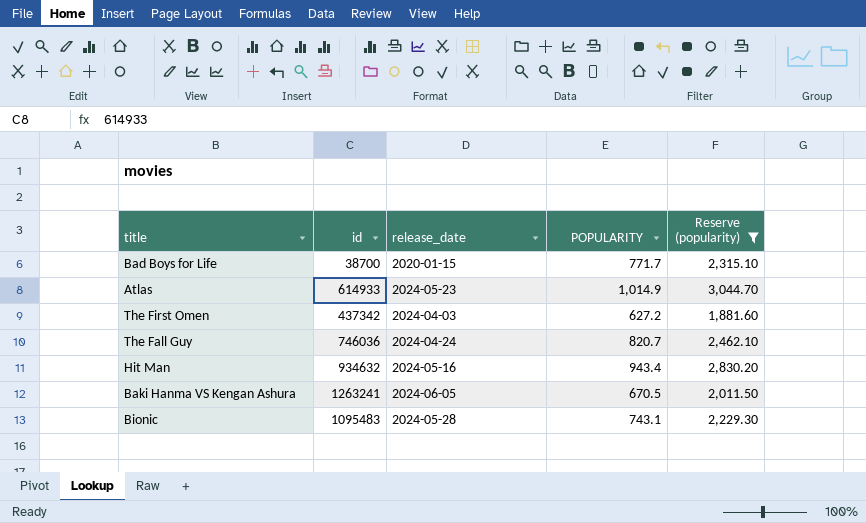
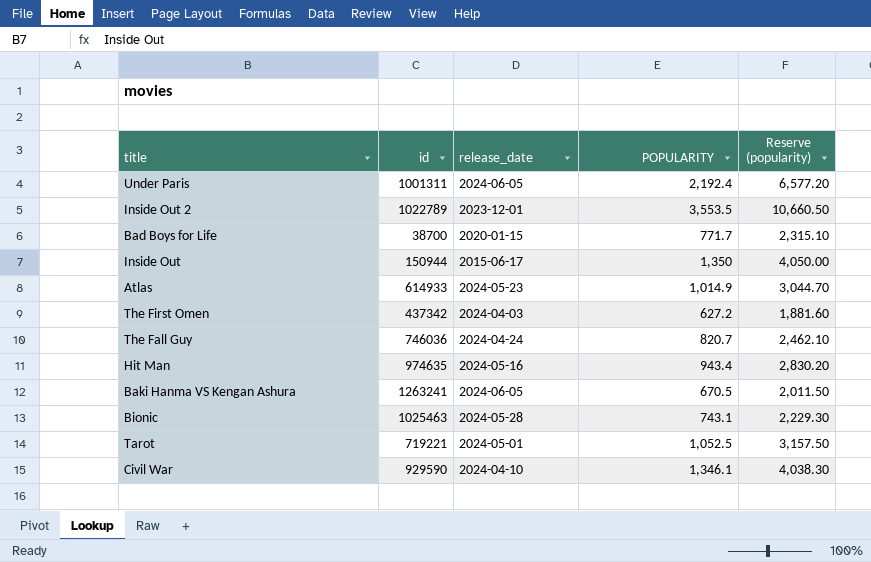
filter: Reserve (popularity) <= 3,044.70 -> none
Hit Man | id: 934632 -> 974635
Bionic | id: 1095483 -> 1025463

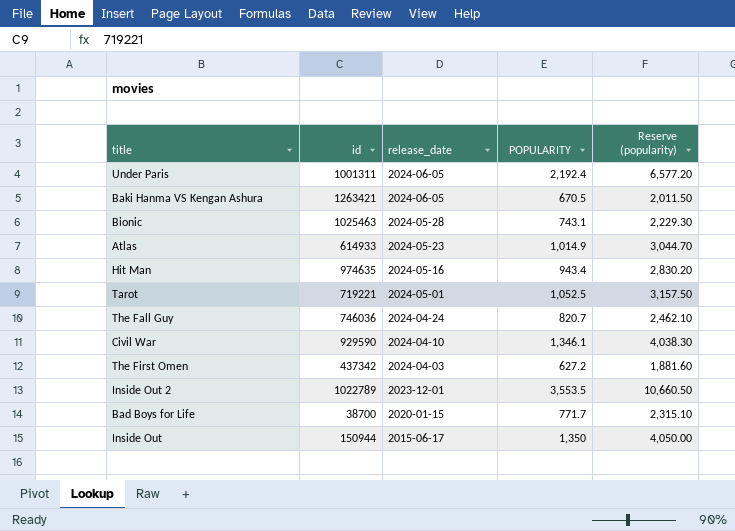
row order: none -> release_date descending
Baki Hanma VS Kengan Ashura | id: 1263241 -> 1263421

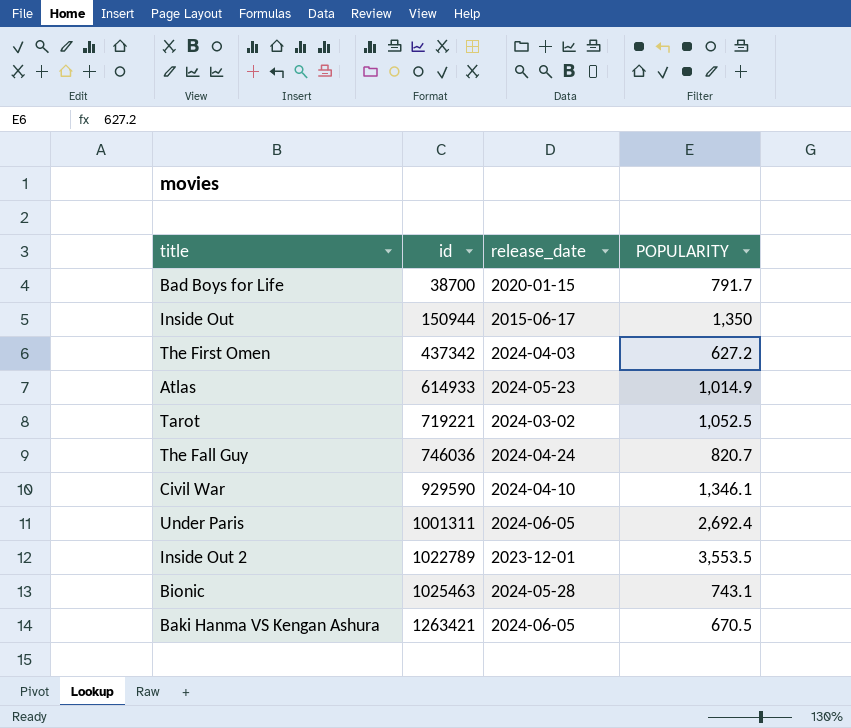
row order: release_date descending -> id ascending
column Reserve (popularity) | formula: [POPULARITY] * 3 -> none
row Hit Man: 974635 | 2024-05-16 | 943.4 | 2,830.20 -> none
Bad Boys for Life | POPULARITY: 771.7 -> 791.7
Tarot | release_date: 2024-05-01 -> 2024-03-02
Under Paris | POPULARITY: 2,192.4 -> 2,692.4

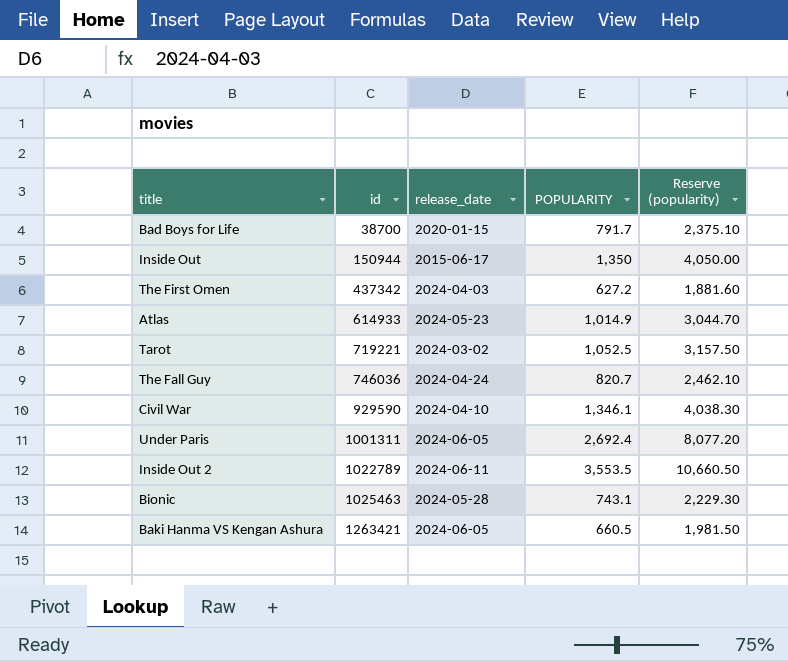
column Reserve (popularity) | formula: none -> [POPULARITY] * 3
Inside Out 2 | release_date: 2023-12-01 -> 2024-06-11
Baki Hanma VS Kengan Ashura | POPULARITY: 670.5 -> 660.5

